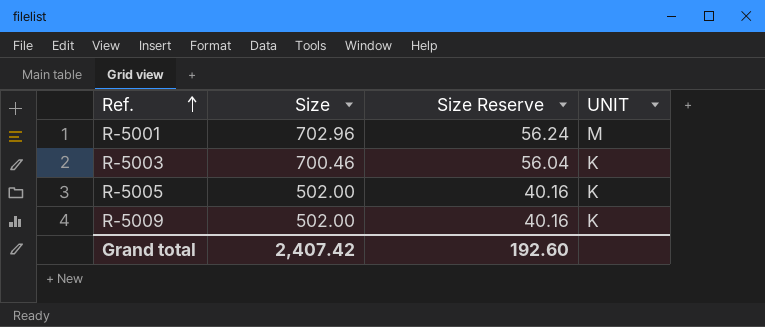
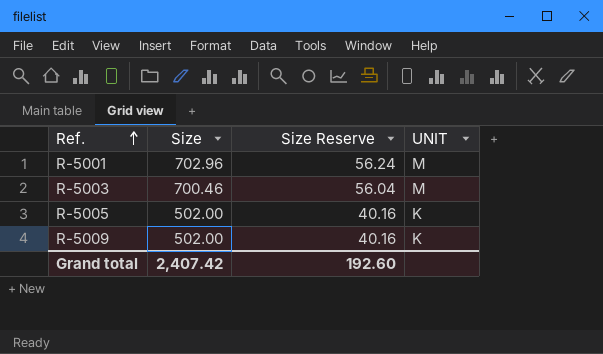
R-5003 | UNIT: K -> M

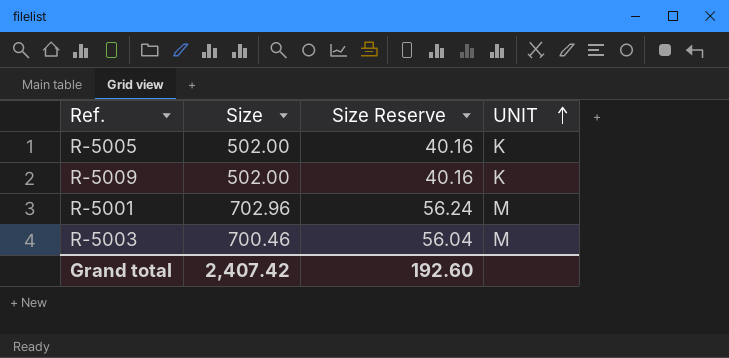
row order: Ref. ascending -> UNIT ascending

